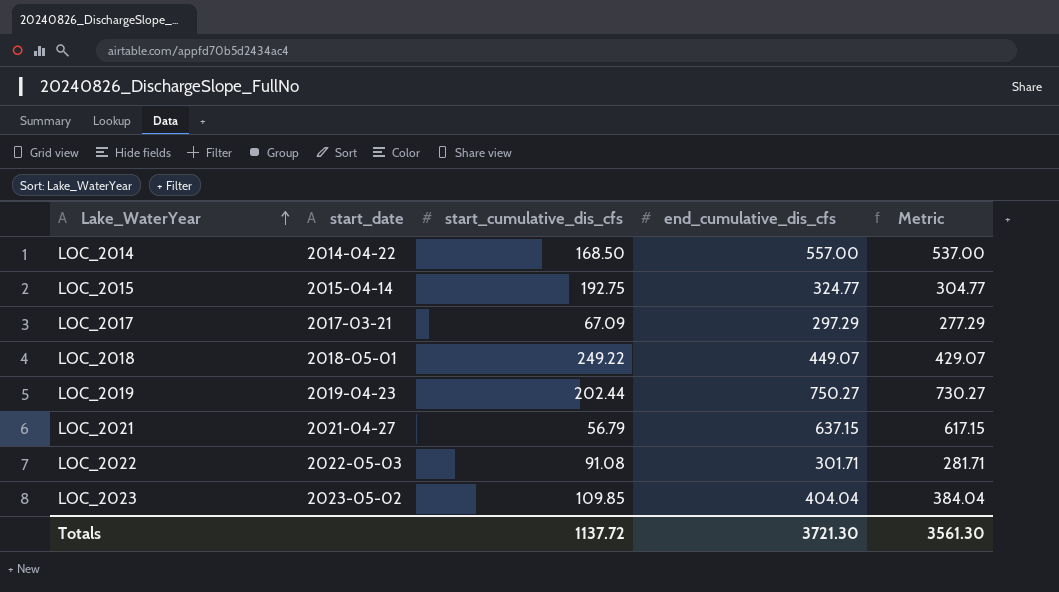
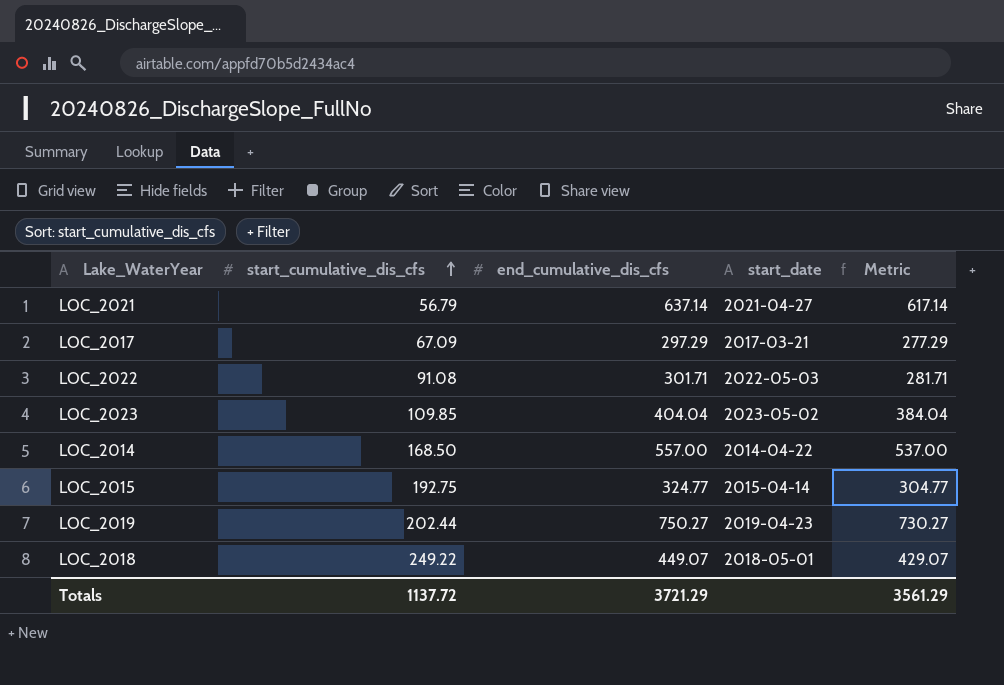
row order: Lake_WaterYear ascending -> start_cumulative_dis_cfs ascending
column start_date | position: 2 -> 4
LOC_2021 | end_cumulative_dis_cfs: 637.15 -> 637.14
LOC_2021 | Metric: 617.15 -> 617.14
Totals | end_cumulative_dis_cfs: 3721.30 -> 3721.29
Totals | Metric: 3561.30 -> 3561.29

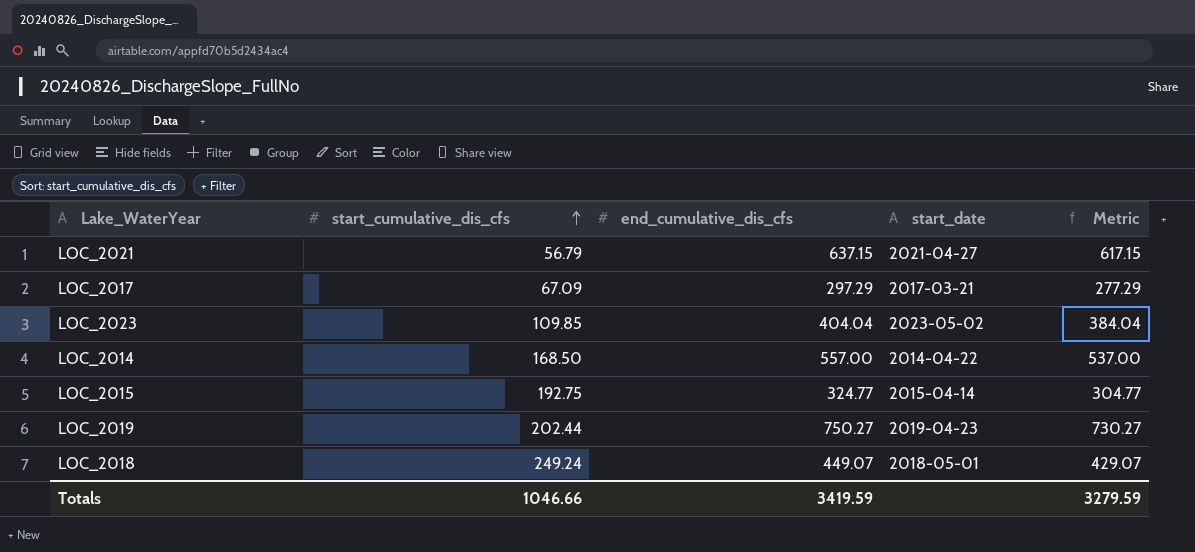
row LOC_2022: 91.08 | 301.71 | 2022-05-03 | 281.71 -> none
LOC_2021 | end_cumulative_dis_cfs: 637.14 -> 637.15
LOC_2021 | Metric: 617.14 -> 617.15
LOC_2018 | start_cumulative_dis_cfs: 249.22 -> 249.24
Totals | start_cumulative_dis_cfs: 1137.72 -> 1046.66
Totals | end_cumulative_dis_cfs: 3721.29 -> 3419.59
Totals | Metric: 3561.29 -> 3279.59

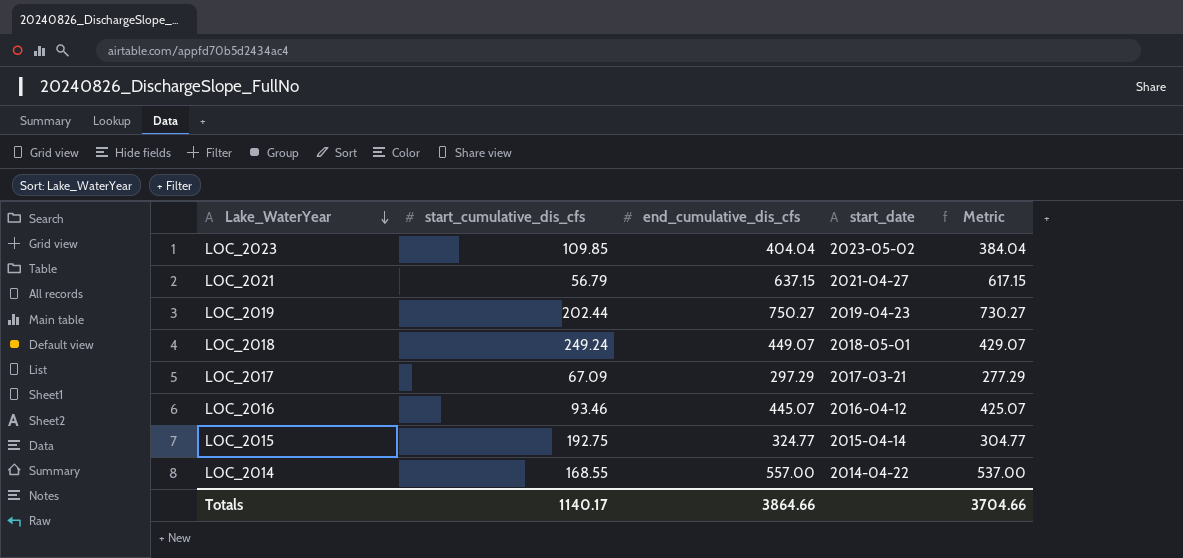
row order: start_cumulative_dis_cfs ascending -> Lake_WaterYear descending
row LOC_2016: none -> 93.46 | 445.07 | 2016-04-12 | 425.07
LOC_2014 | start_cumulative_dis_cfs: 168.50 -> 168.55
Totals | start_cumulative_dis_cfs: 1046.66 -> 1140.17
Totals | end_cumulative_dis_cfs: 3419.59 -> 3864.66
Totals | Metric: 3279.59 -> 3704.66

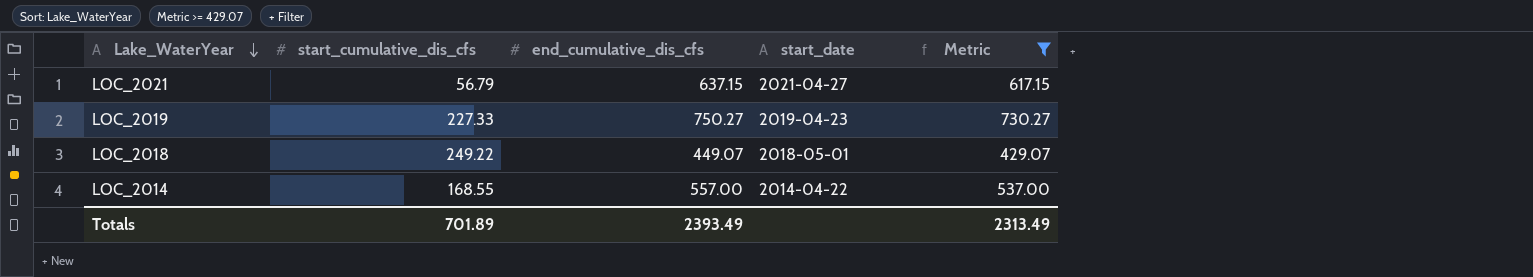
filter: none -> Metric >= 429.07
LOC_2019 | start_cumulative_dis_cfs: 202.44 -> 227.33
LOC_2018 | start_cumulative_dis_cfs: 249.24 -> 249.22
Totals | start_cumulative_dis_cfs: 1140.17 -> 701.89
Totals | end_cumulative_dis_cfs: 3864.66 -> 2393.49
Totals | Metric: 3704.66 -> 2313.49

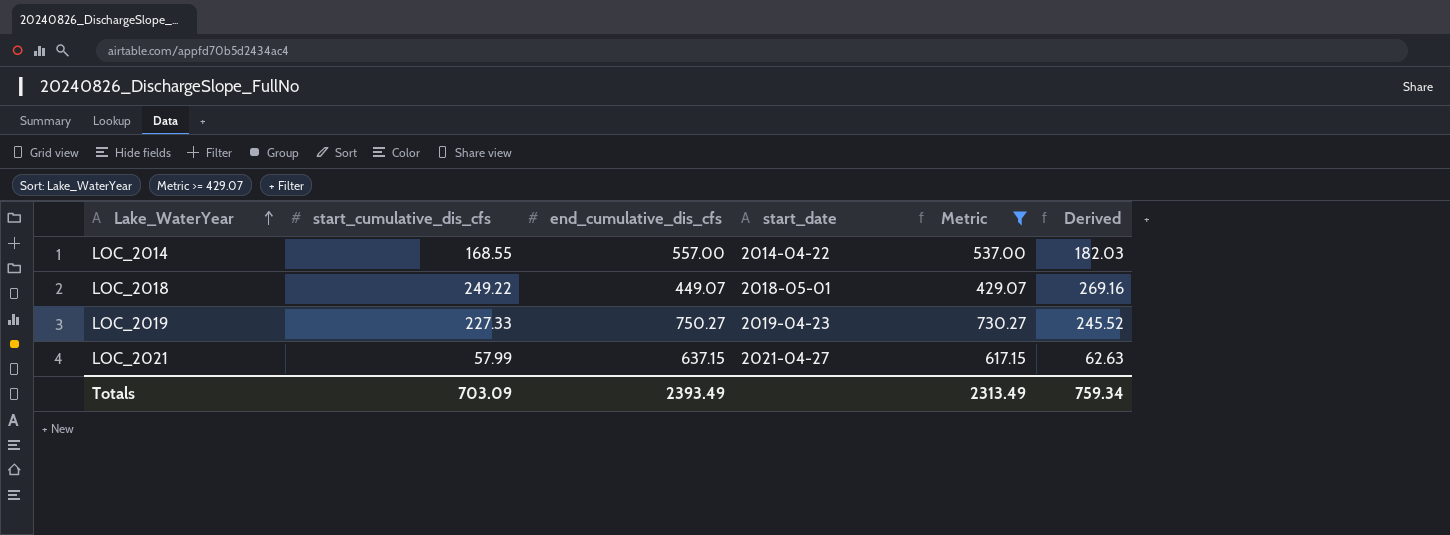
row order: Lake_WaterYear descending -> Lake_WaterYear ascending
column Derived | formula: none -> [start_cumulative_dis_cfs] * 1.08
LOC_2021 | start_cumulative_dis_cfs: 56.79 -> 57.99
Totals | start_cumulative_dis_cfs: 701.89 -> 703.09

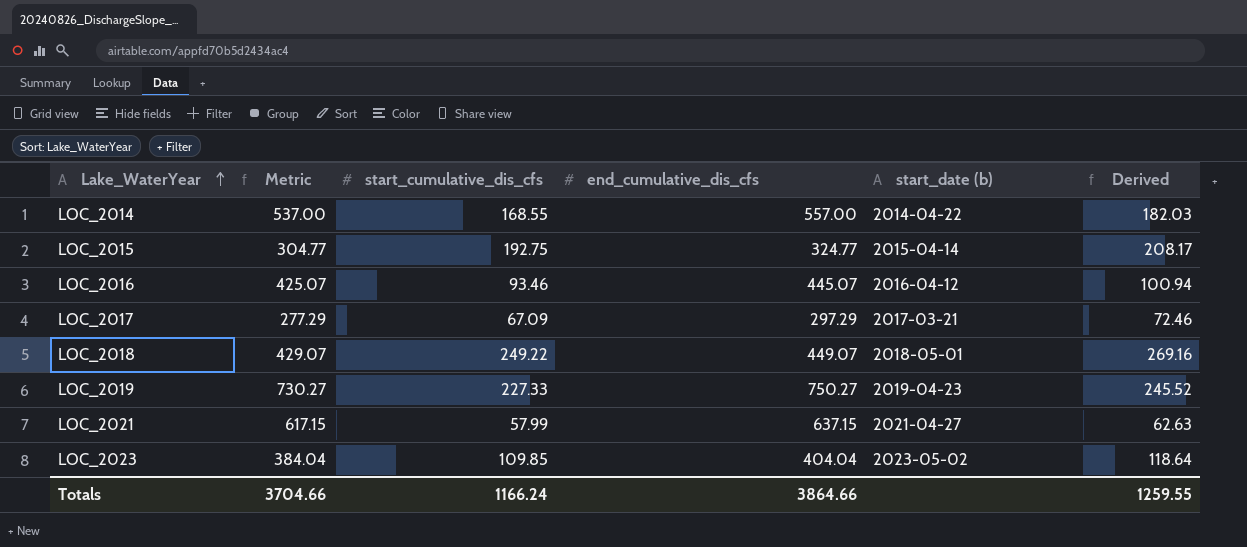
filter: Metric >= 429.07 -> none
column Metric | position: 5 -> 2
column name: start_date -> start_date (b)
Totals | Metric: 2313.49 -> 3704.66
Totals | start_cumulative_dis_cfs: 703.09 -> 1166.24
Totals | end_cumulative_dis_cfs: 2393.49 -> 3864.66
Totals | Derived: 759.34 -> 1259.55

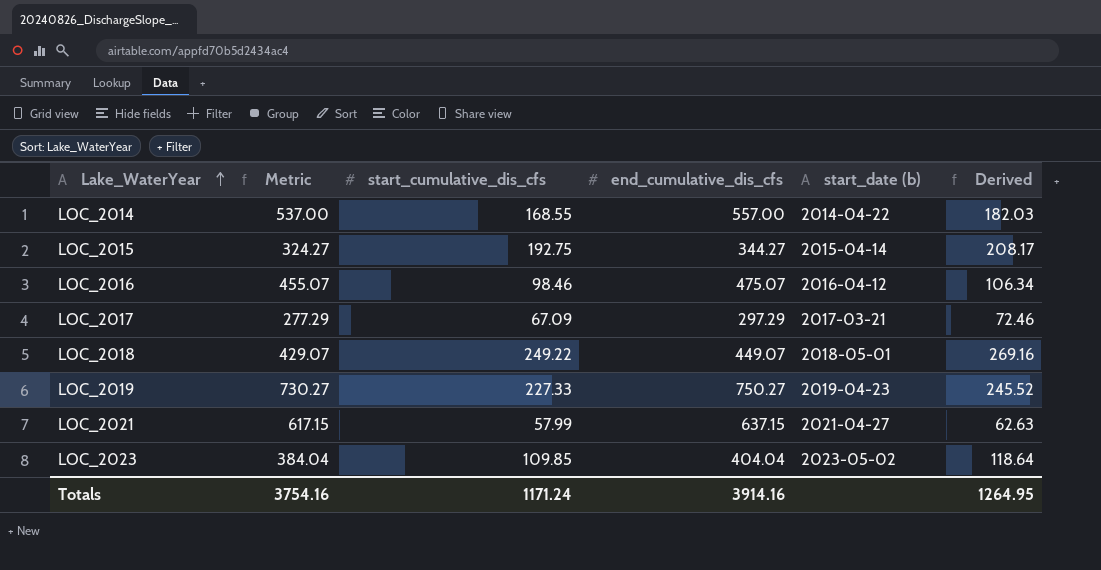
LOC_2015 | Metric: 304.77 -> 324.27
LOC_2015 | end_cumulative_dis_cfs: 324.77 -> 344.27
LOC_2016 | Metric: 425.07 -> 455.07
LOC_2016 | start_cumulative_dis_cfs: 93.46 -> 98.46
LOC_2016 | end_cumulative_dis_cfs: 445.07 -> 475.07
LOC_2016 | Derived: 100.94 -> 106.34
Totals | Metric: 3704.66 -> 3754.16
Totals | start_cumulative_dis_cfs: 1166.24 -> 1171.24
Totals | end_cumulative_dis_cfs: 3864.66 -> 3914.16
Totals | Derived: 1259.55 -> 1264.95

